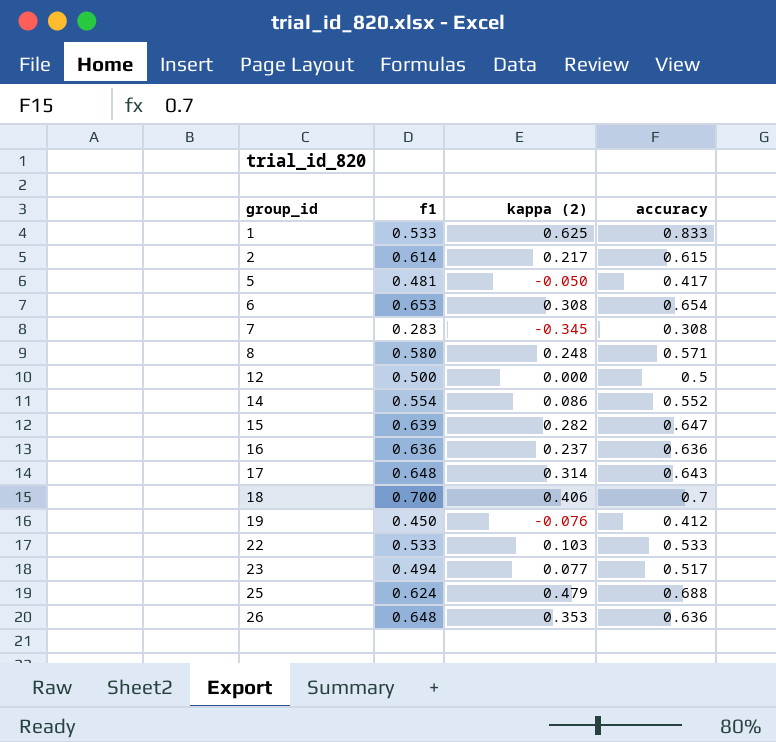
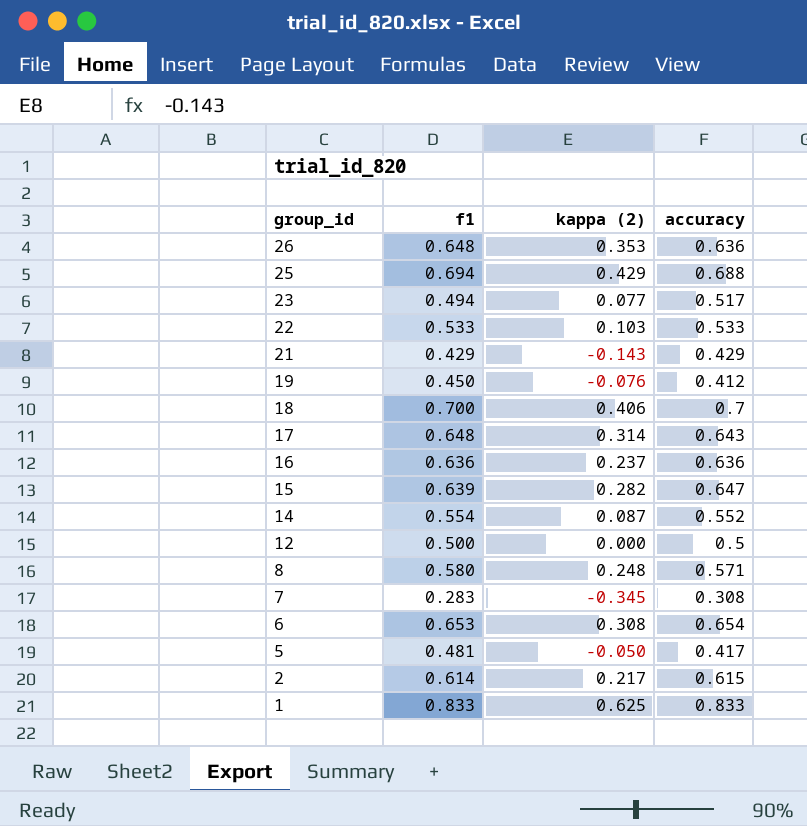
row order: group_id ascending -> group_id descending
25 | f1: 0.624 -> 0.694
25 | kappa (2): 0.479 -> 0.429
row 21: none -> 0.429 | -0.143 | 0.429
14 | kappa (2): 0.086 -> 0.087
1 | f1: 0.533 -> 0.833

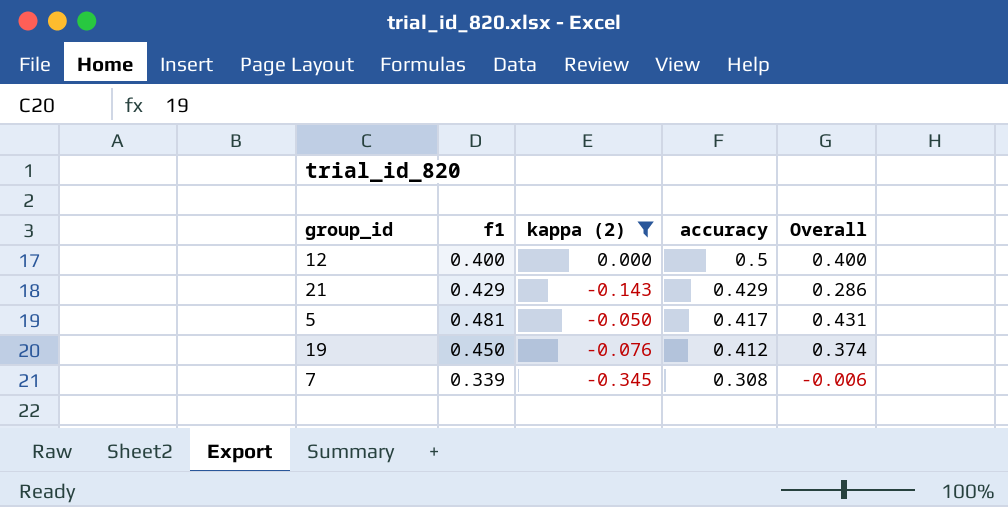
filter: none -> kappa (2) <= 0.000
row order: group_id descending -> accuracy descending
column Overall | formula: none -> [f1] + [kappa (2)]
12 | f1: 0.500 -> 0.400
7 | f1: 0.283 -> 0.339

